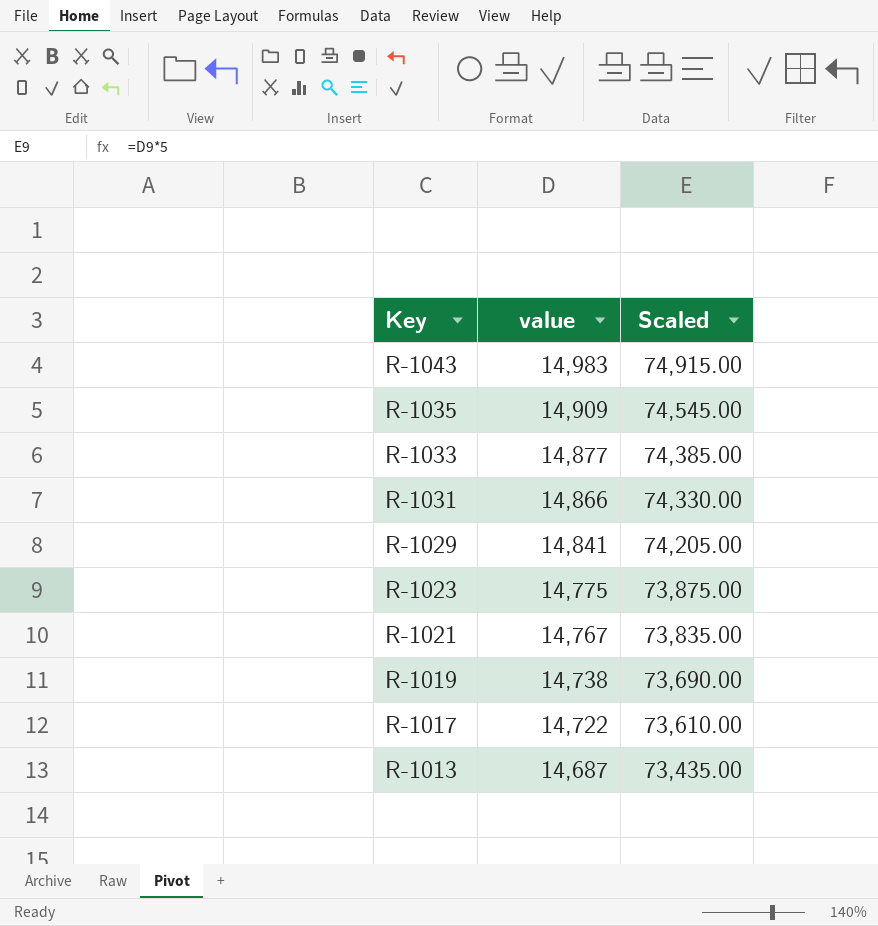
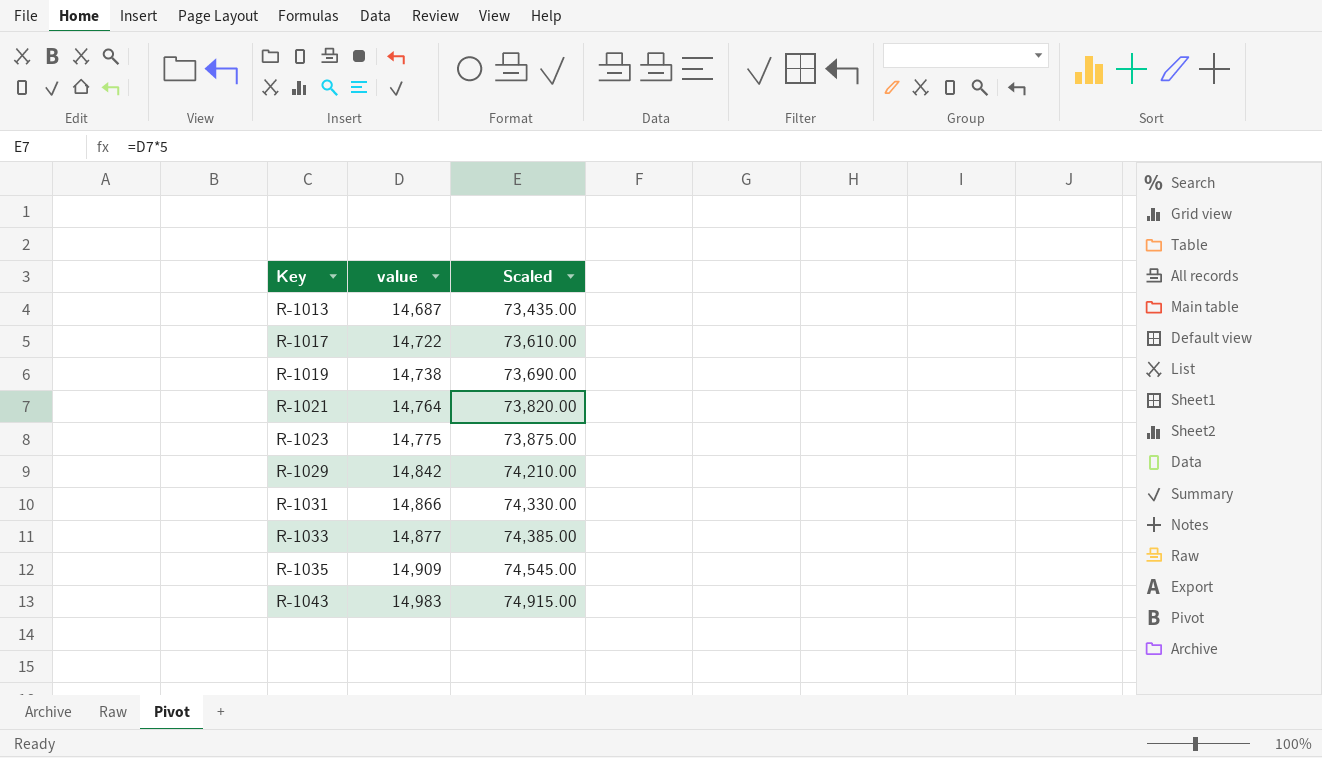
row order: Key descending -> Key ascending
R-1021 | value: 14,767 -> 14,764
R-1021 | Scaled: 73,835.00 -> 73,820.00
R-1029 | value: 14,841 -> 14,842
R-1029 | Scaled: 74,205.00 -> 74,210.00

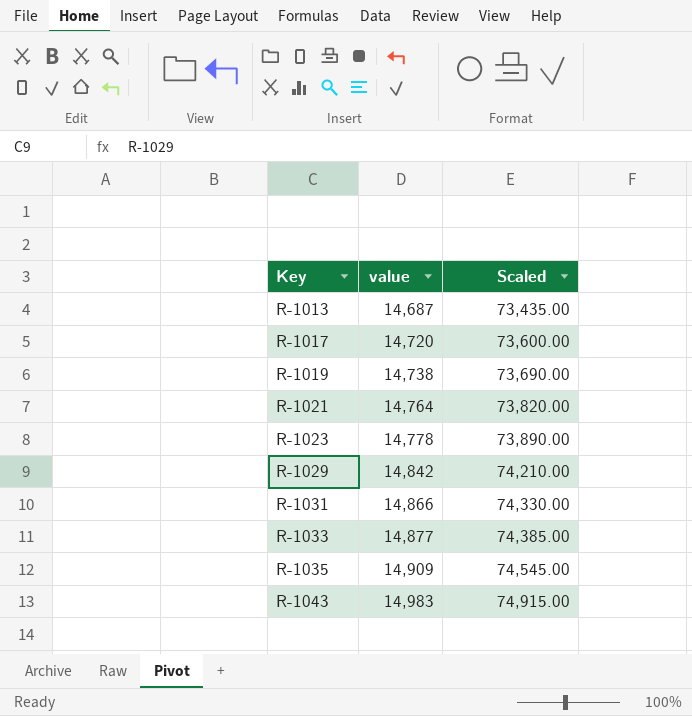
R-1017 | value: 14,722 -> 14,720
R-1017 | Scaled: 73,610.00 -> 73,600.00
R-1023 | value: 14,775 -> 14,778
R-1023 | Scaled: 73,875.00 -> 73,890.00

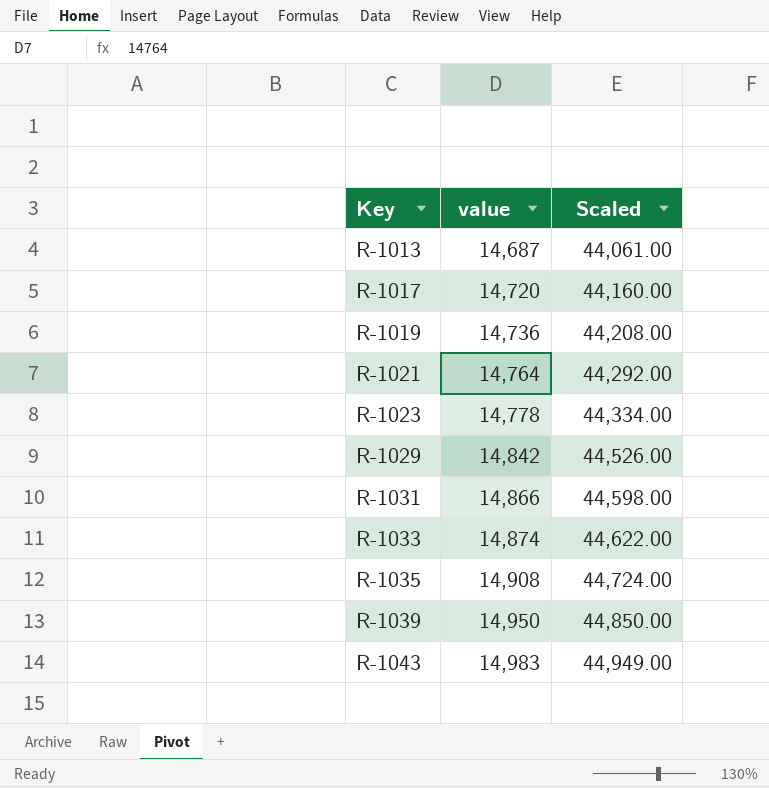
column Scaled | formula: [value] * 5 -> [value] * 3
R-1019 | value: 14,738 -> 14,736
R-1033 | value: 14,877 -> 14,874
R-1035 | value: 14,909 -> 14,908
row R-1039: none -> 14,950 | 44,850.00

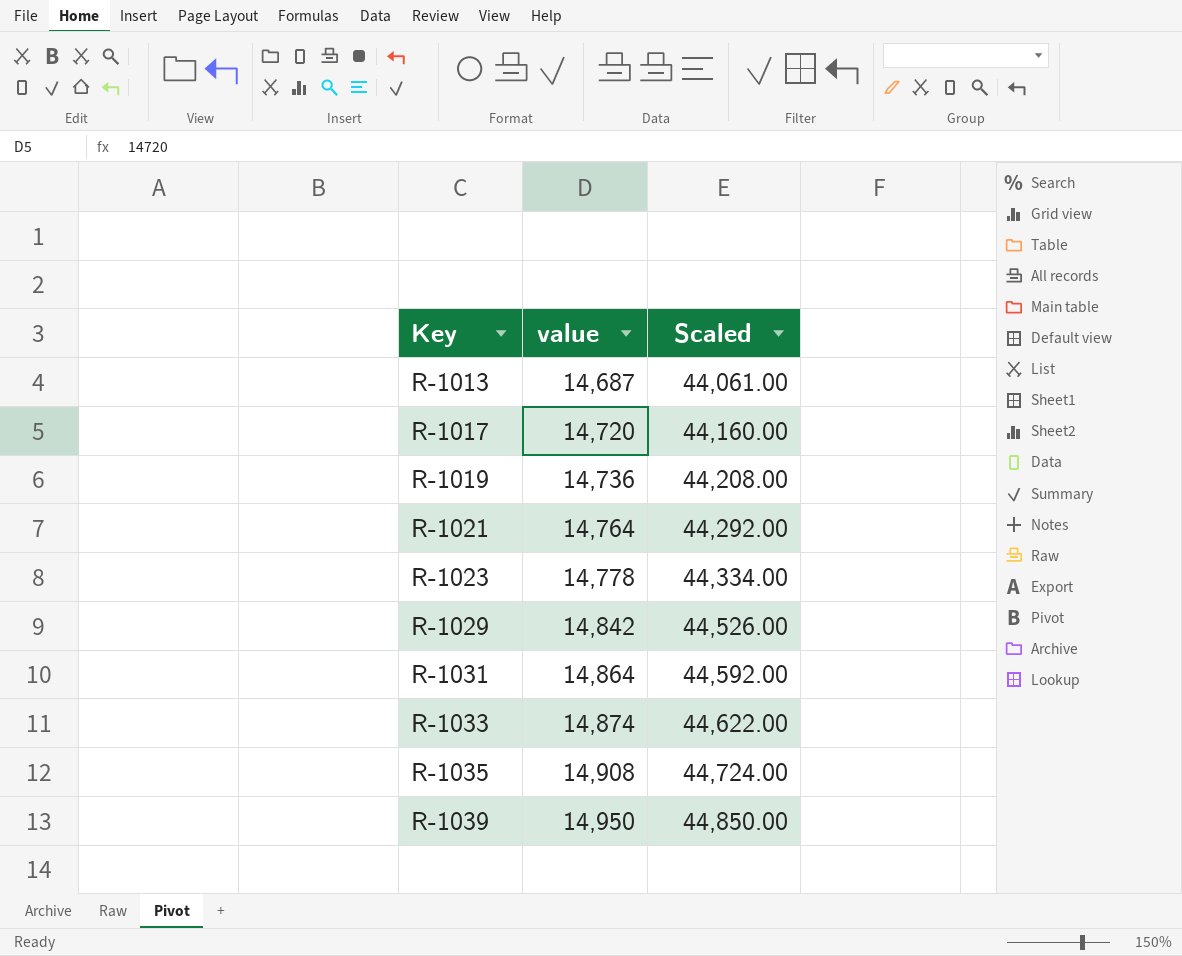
row R-1043: 14,983 | 44,949.00 -> none
R-1031 | value: 14,866 -> 14,864
R-1031 | Scaled: 44,598.00 -> 44,592.00

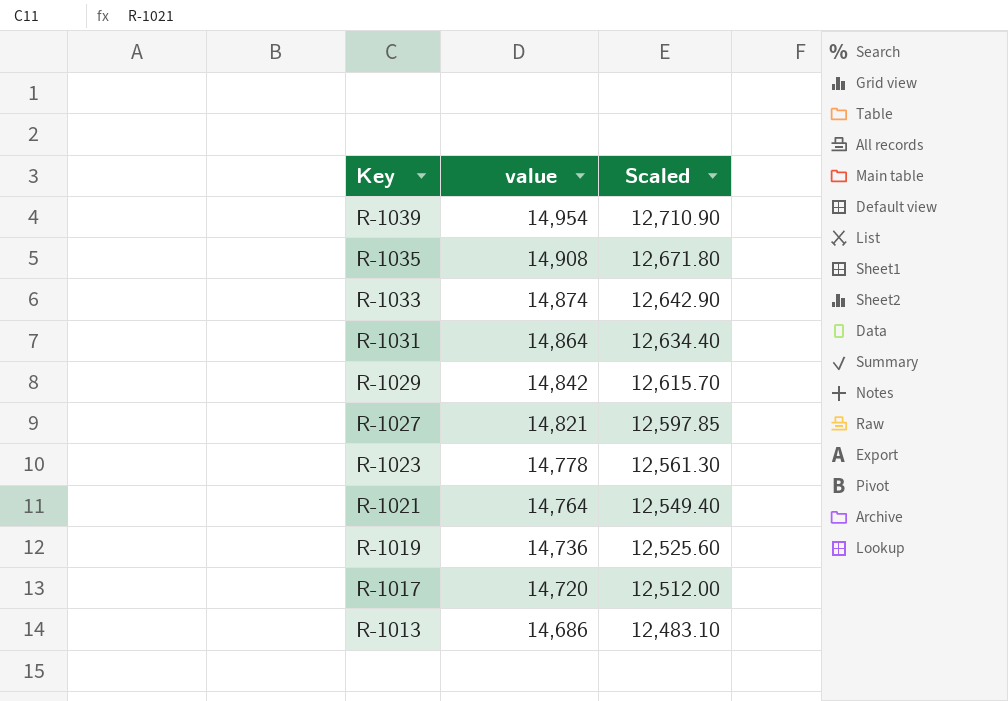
row order: Key ascending -> Key descending
column Scaled | formula: [value] * 3 -> [value] * 0.85
R-1039 | value: 14,950 -> 14,954
row R-1027: none -> 14,821 | 12,597.85
R-1013 | value: 14,687 -> 14,686

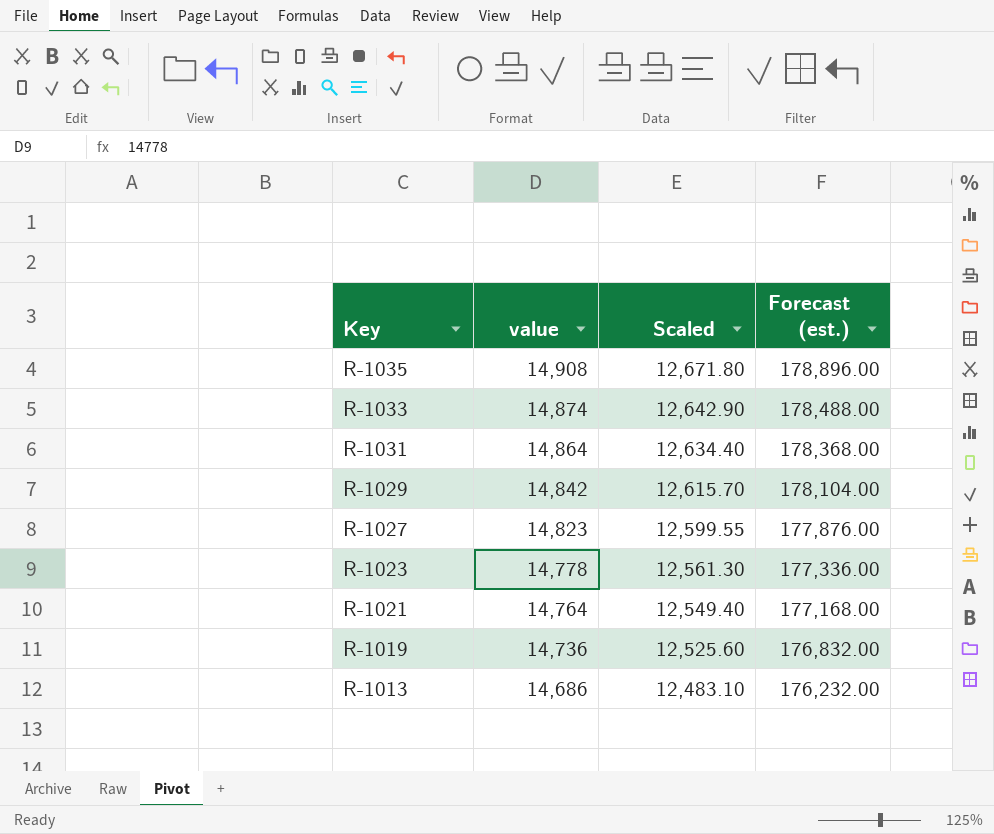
column Forecast (est.) | formula: none -> [value] * 12
row R-1039: 14,954 | 12,710.90 -> none
row R-1017: 14,720 | 12,512.00 -> none
R-1027 | value: 14,821 -> 14,823
R-1027 | Scaled: 12,597.85 -> 12,599.55

